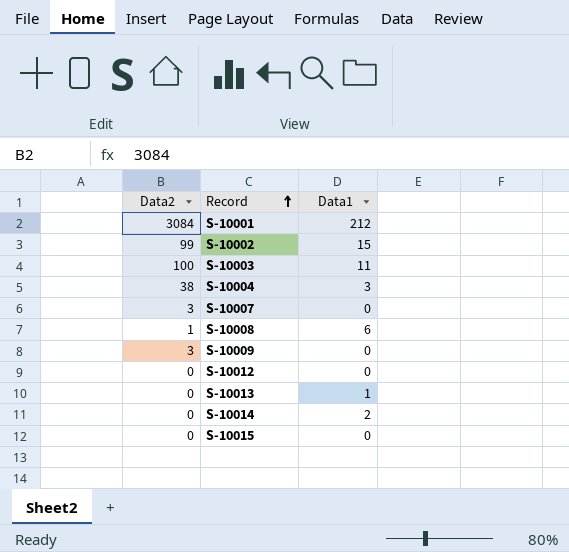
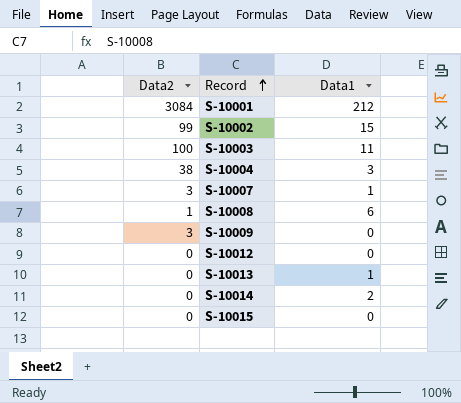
S-10007 | Data1: 0 -> 1

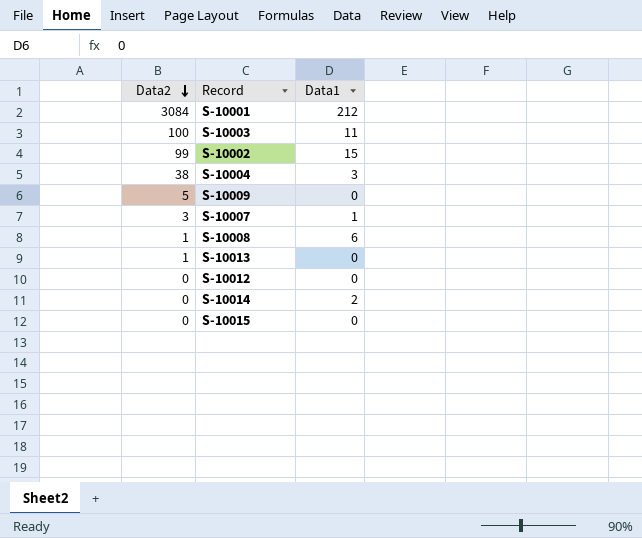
row order: Record ascending -> Data2 descending
S-10009 | Data2: 3 -> 5
S-10013 | Data2: 0 -> 1
S-10013 | Data1: 1 -> 0

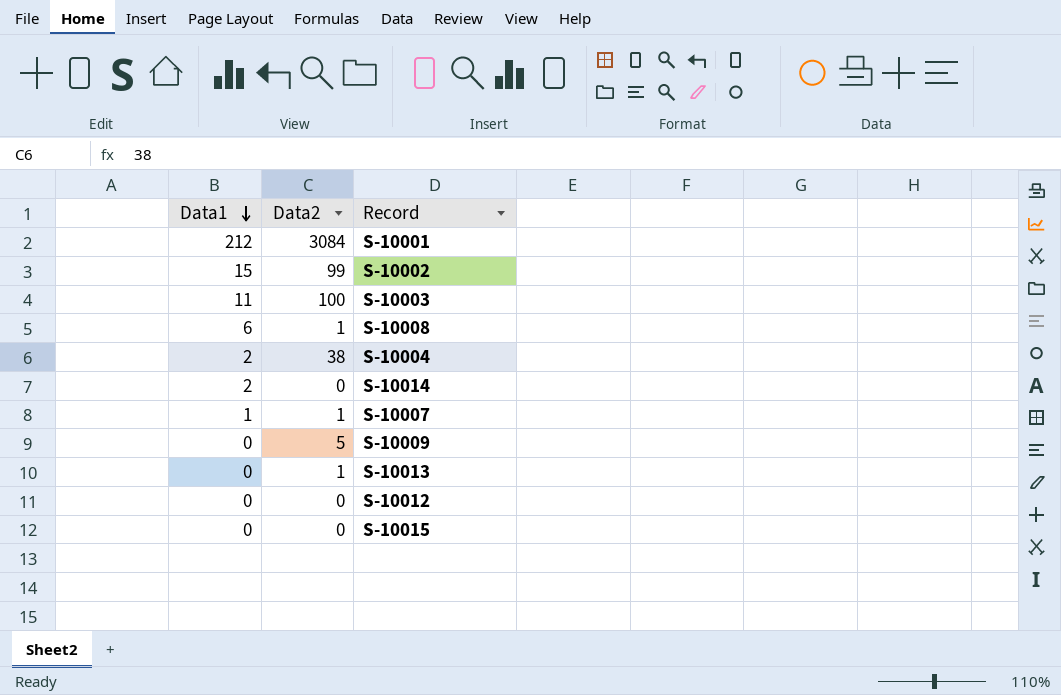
row order: Data2 descending -> Data1 descending
column Data1 | position: 3 -> 1
S-10004 | Data1: 3 -> 2
S-10007 | Data2: 3 -> 1

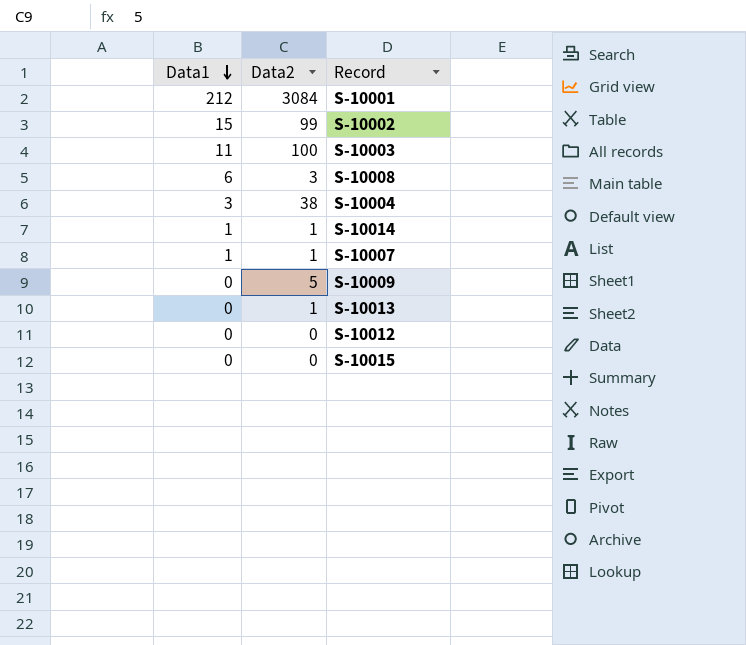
S-10008 | Data2: 1 -> 3
S-10004 | Data1: 2 -> 3
S-10014 | Data1: 2 -> 1
S-10014 | Data2: 0 -> 1

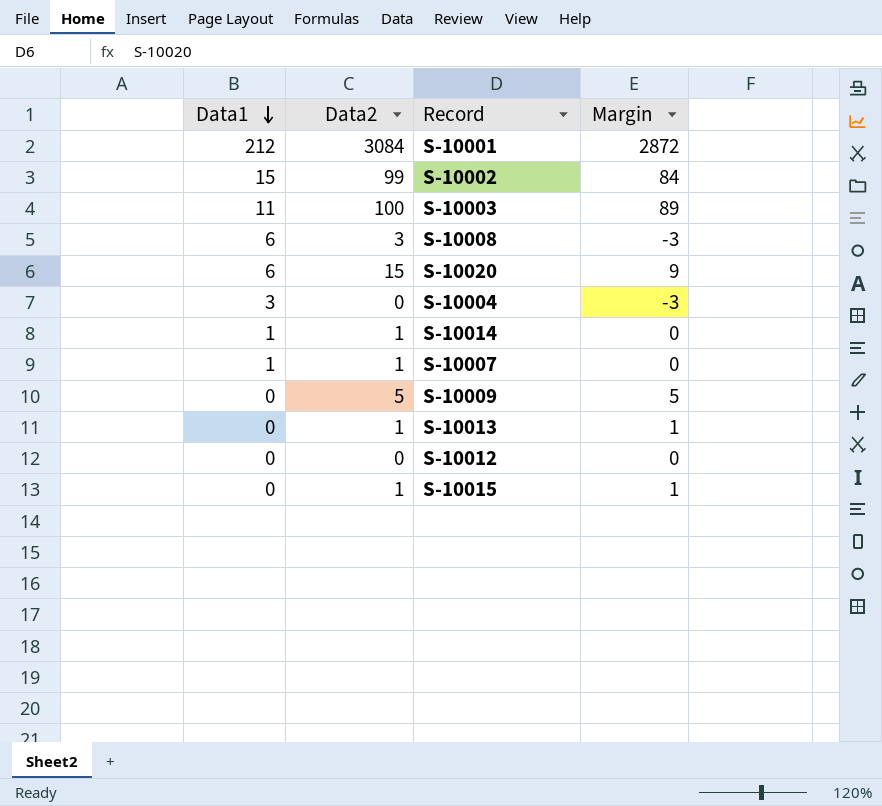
column Margin | formula: none -> [Data2] - [Data1]
row S-10020: none -> 6 | 15 | 9
S-10004 | Data2: 38 -> 0
S-10015 | Data2: 0 -> 1

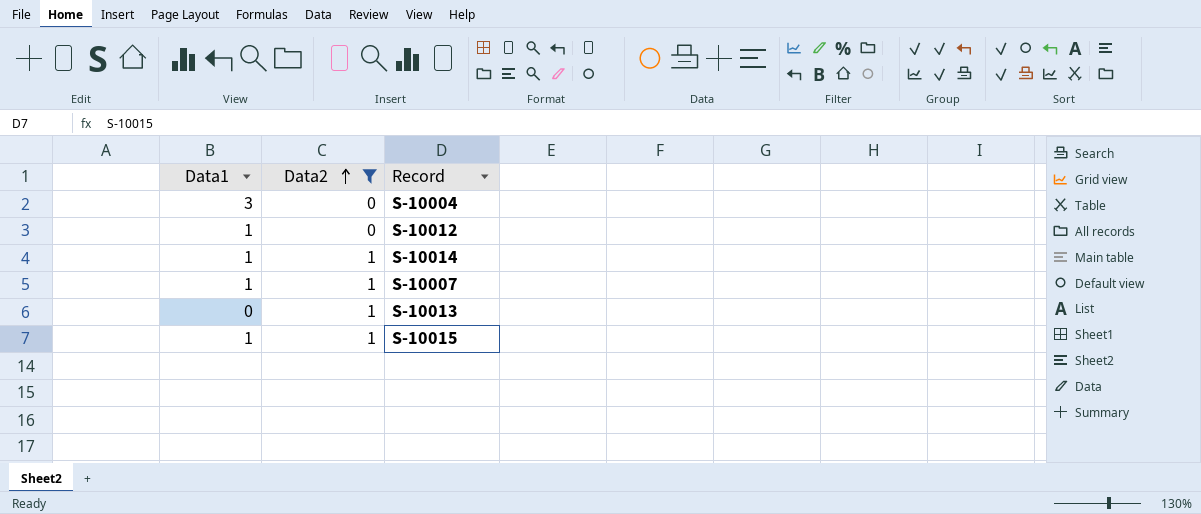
filter: none -> Data2 <= 1
row order: Data1 descending -> Data2 ascending
column Margin | formula: [Data2] - [Data1] -> none
S-10012 | Data1: 0 -> 1
S-10015 | Data1: 0 -> 1

